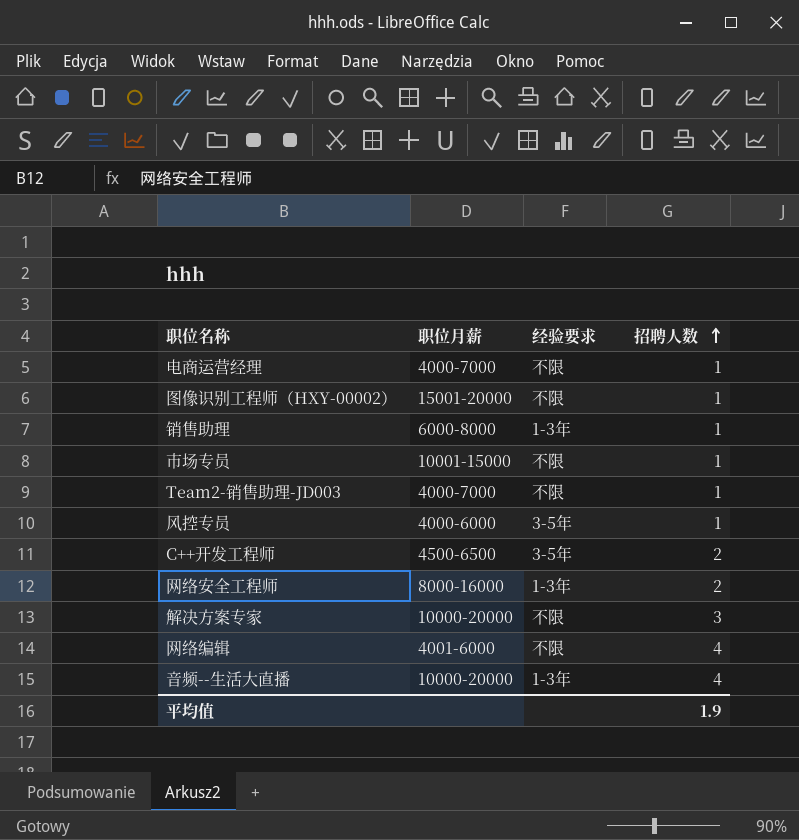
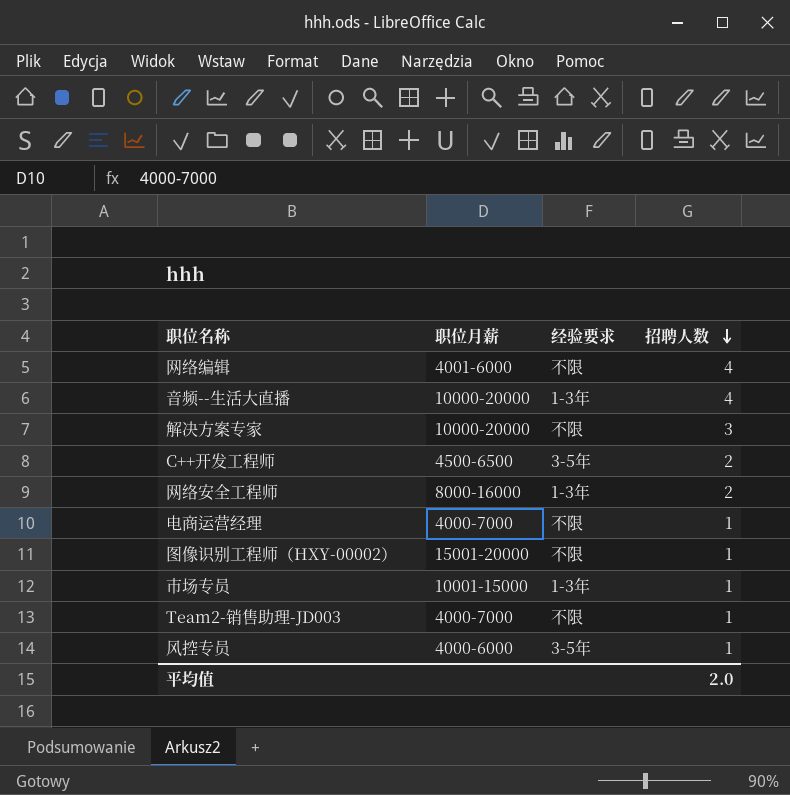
row order: 招聘人数 ascending -> 招聘人数 descending
row 销售助理: 6000-8000 | 1-3年 | 1 -> none
市场专员 | 经验要求: 不限 -> 1-3年
平均值 | 招聘人数: 1.9 -> 2.0

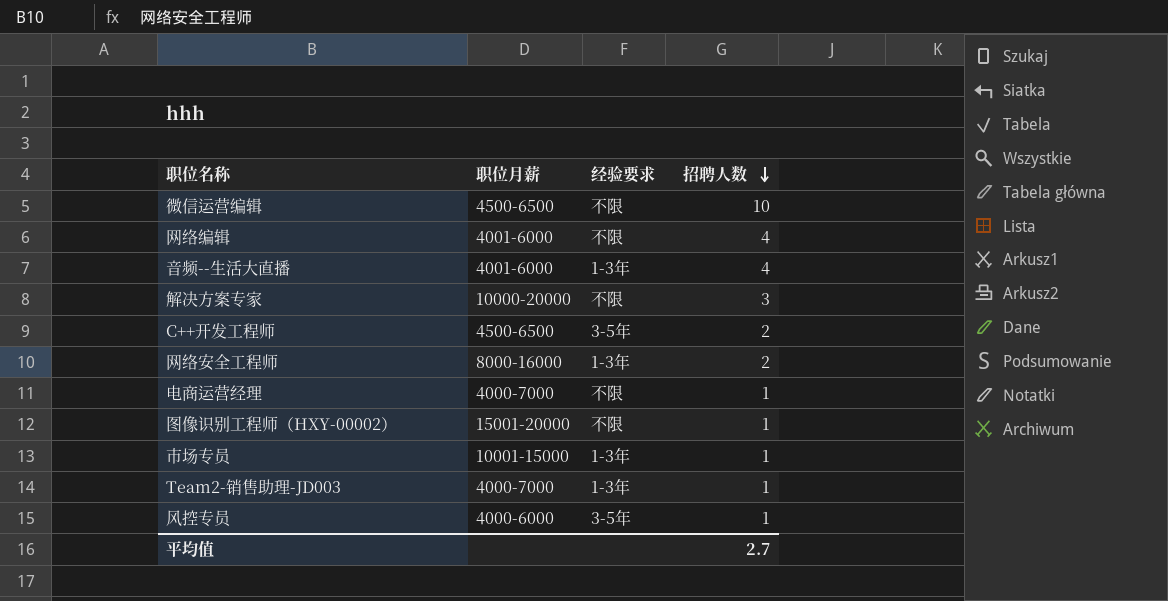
row 微信运营编辑: none -> 4500-6500 | 不限 | 10
音频--生活大直播 | 职位月薪: 10000-20000 -> 4001-6000
Team2-销售助理-JD003 | 经验要求: 不限 -> 1-3年
平均值 | 招聘人数: 2.0 -> 2.7

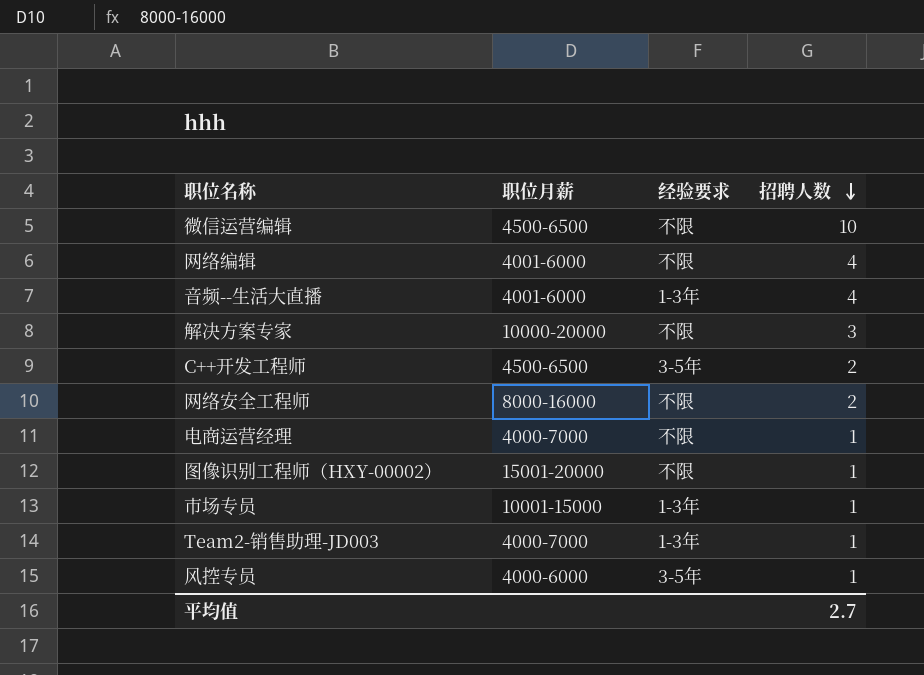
网络安全工程师 | 经验要求: 1-3年 -> 不限

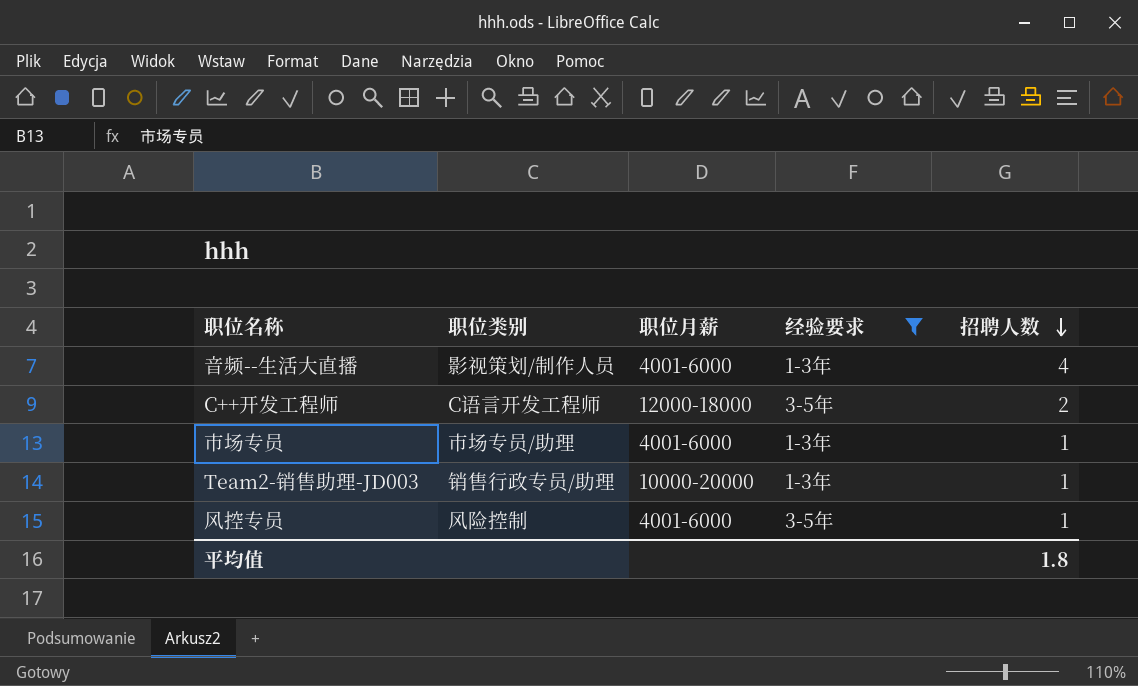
filter: none -> 经验要求 != 不限
column 职位类别 | position: none -> 2
C++开发工程师 | 职位月薪: 4500-6500 -> 12000-18000
市场专员 | 职位月薪: 10001-15000 -> 4001-6000
Team2-销售助理-JD003 | 职位月薪: 4000-7000 -> 10000-20000
风控专员 | 职位月薪: 4000-6000 -> 4001-6000
平均值 | 招聘人数: 2.7 -> 1.8

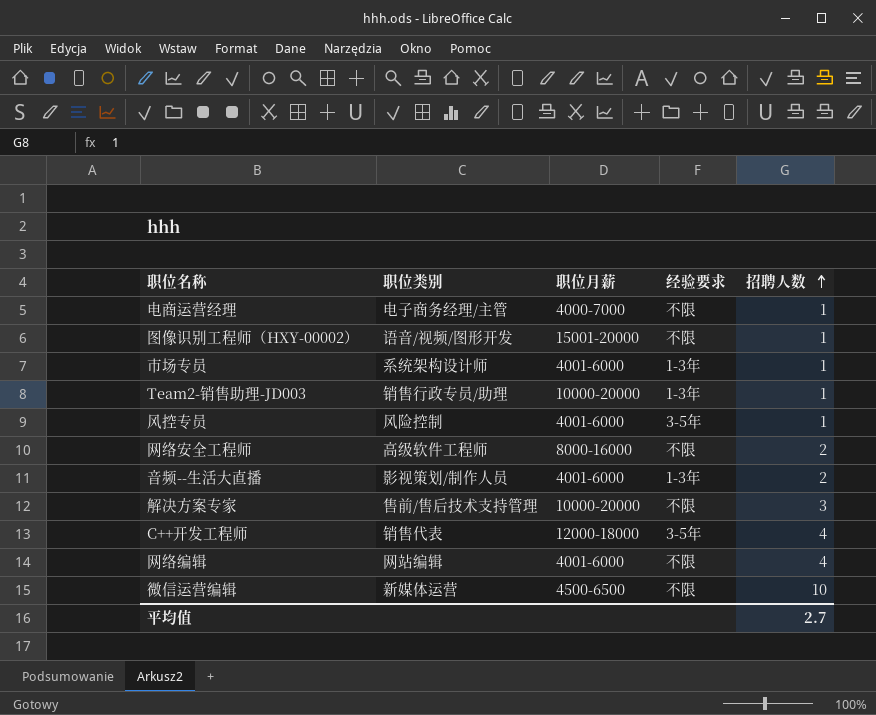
filter: 经验要求 != 不限 -> none
row order: 招聘人数 descending -> 招聘人数 ascending
市场专员 | 职位类别: 市场专员/助理 -> 系统架构设计师
音频--生活大直播 | 招聘人数: 4 -> 2
C++开发工程师 | 职位类别: C语言开发工程师 -> 销售代表
C++开发工程师 | 招聘人数: 2 -> 4
平均值 | 招聘人数: 1.8 -> 2.7

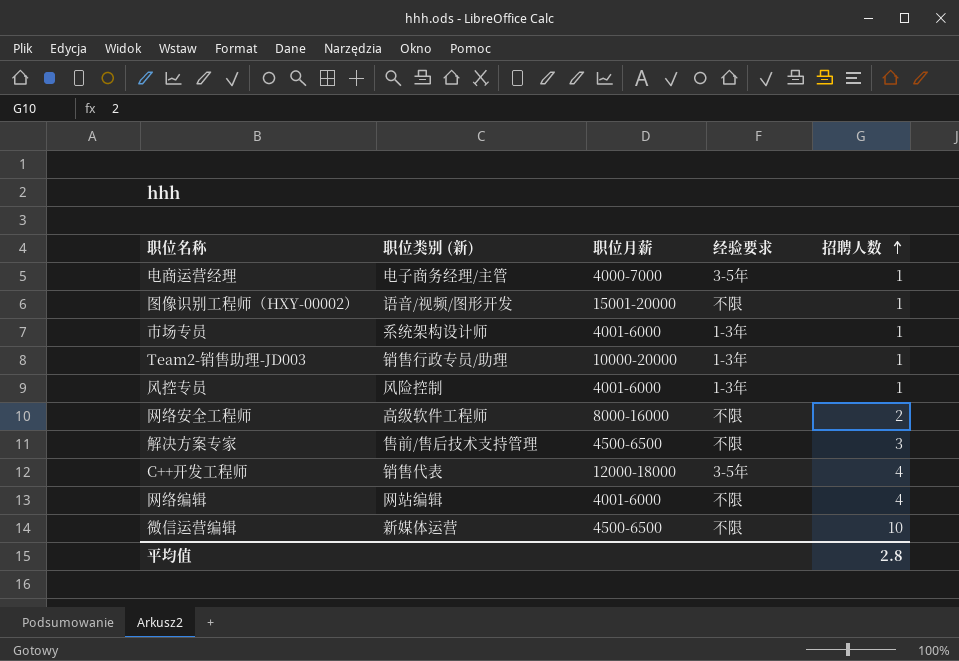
column name: 职位类别 -> 职位类别 (新)
row 音频--生活大直播: 影视策划/制作人员 | 4001-6000 | 1-3年 | 2 -> none
电商运营经理 | 经验要求: 不限 -> 3-5年
风控专员 | 经验要求: 3-5年 -> 1-3年
解决方案专家 | 职位月薪: 10000-20000 -> 4500-6500
平均值 | 招聘人数: 2.7 -> 2.8

